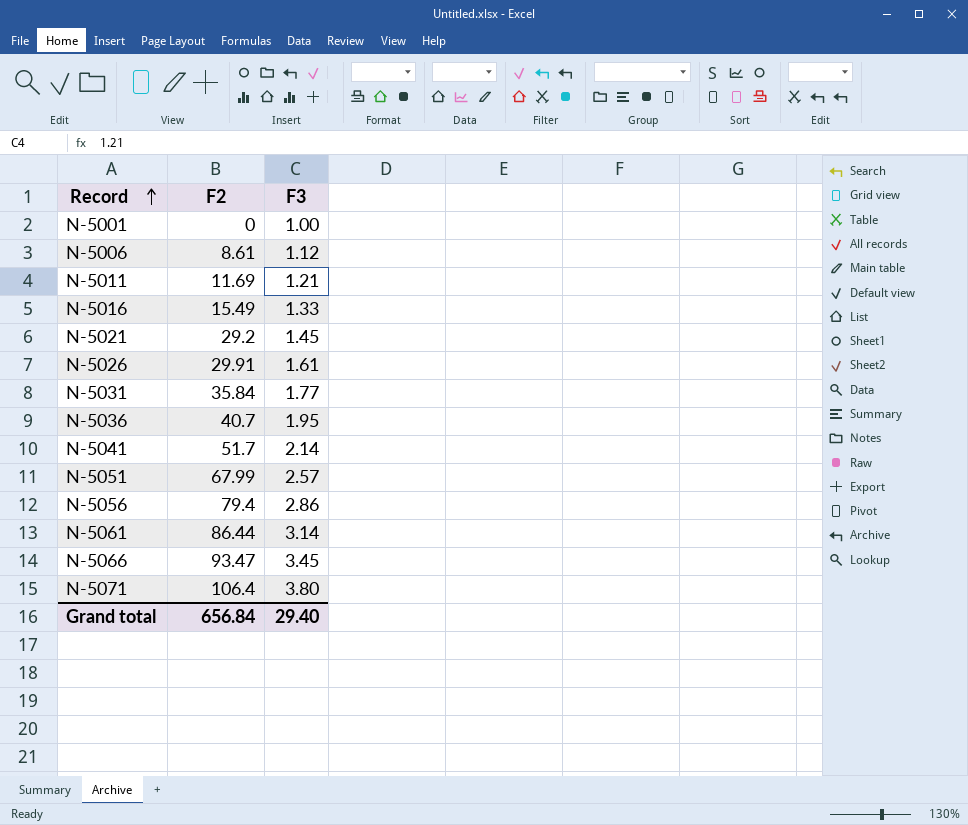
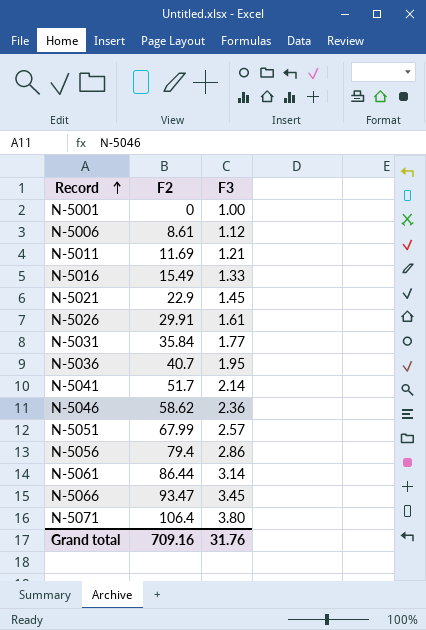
N-5021 | F2: 29.2 -> 22.9
row N-5046: none -> 58.62 | 2.36
Grand total | F2: 656.84 -> 709.16
Grand total | F3: 29.40 -> 31.76

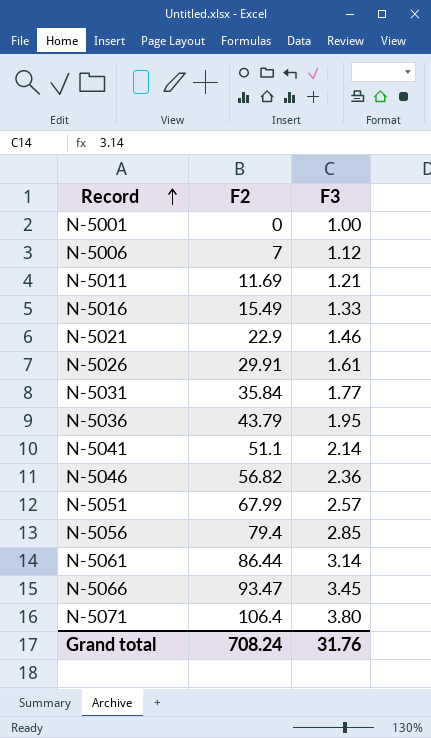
N-5006 | F2: 8.61 -> 7
N-5021 | F3: 1.45 -> 1.46
N-5036 | F2: 40.7 -> 43.79
N-5041 | F2: 51.7 -> 51.1
N-5046 | F2: 58.62 -> 56.82
N-5056 | F3: 2.86 -> 2.85
Grand total | F2: 709.16 -> 708.24

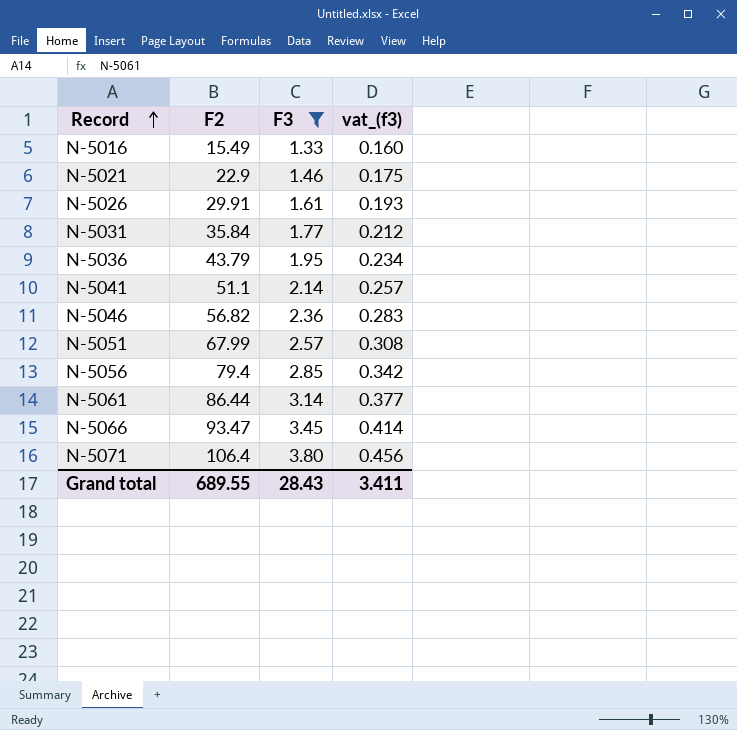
filter: none -> F3 >= 1.33
column vat_(f3) | formula: none -> [F3] * 0.12
Grand total | F2: 708.24 -> 689.55
Grand total | F3: 31.76 -> 28.43

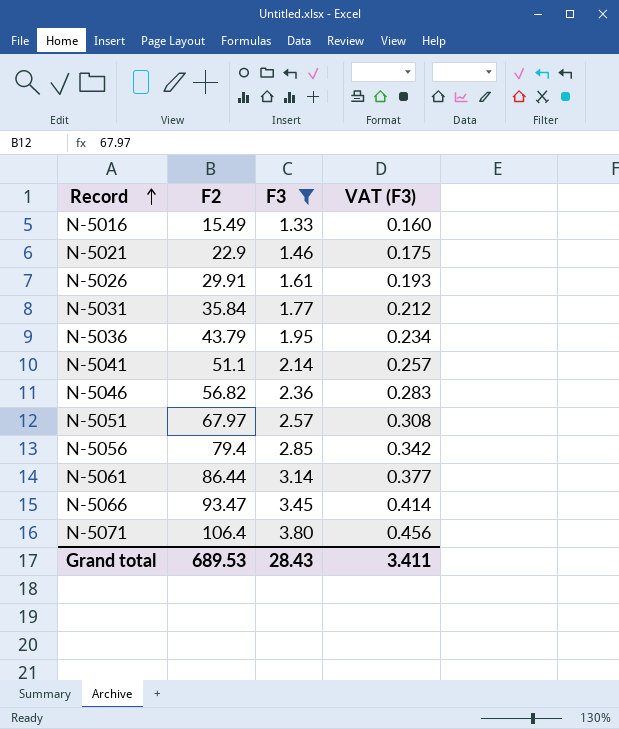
column name: vat_(f3) -> VAT (F3)
N-5051 | F2: 67.99 -> 67.97
Grand total | F2: 689.55 -> 689.53

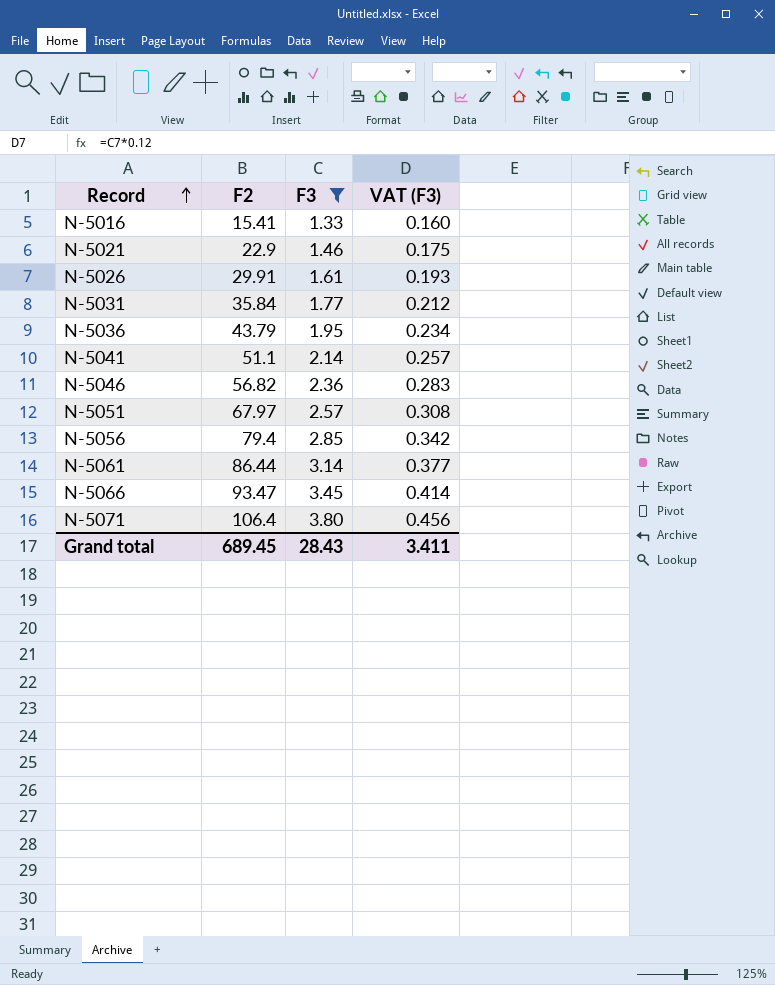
N-5016 | F2: 15.49 -> 15.41
Grand total | F2: 689.53 -> 689.45

